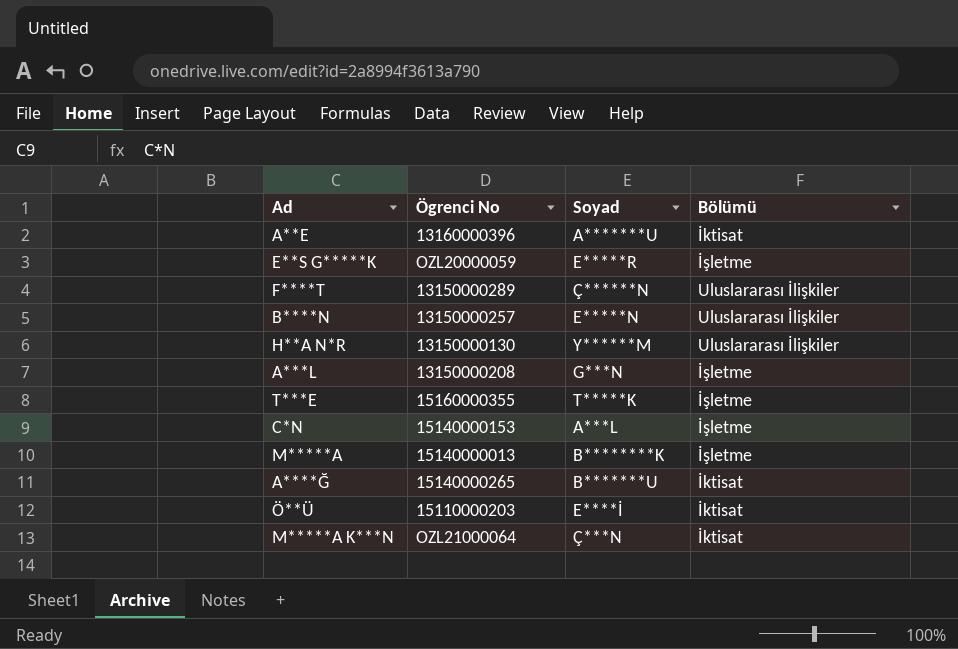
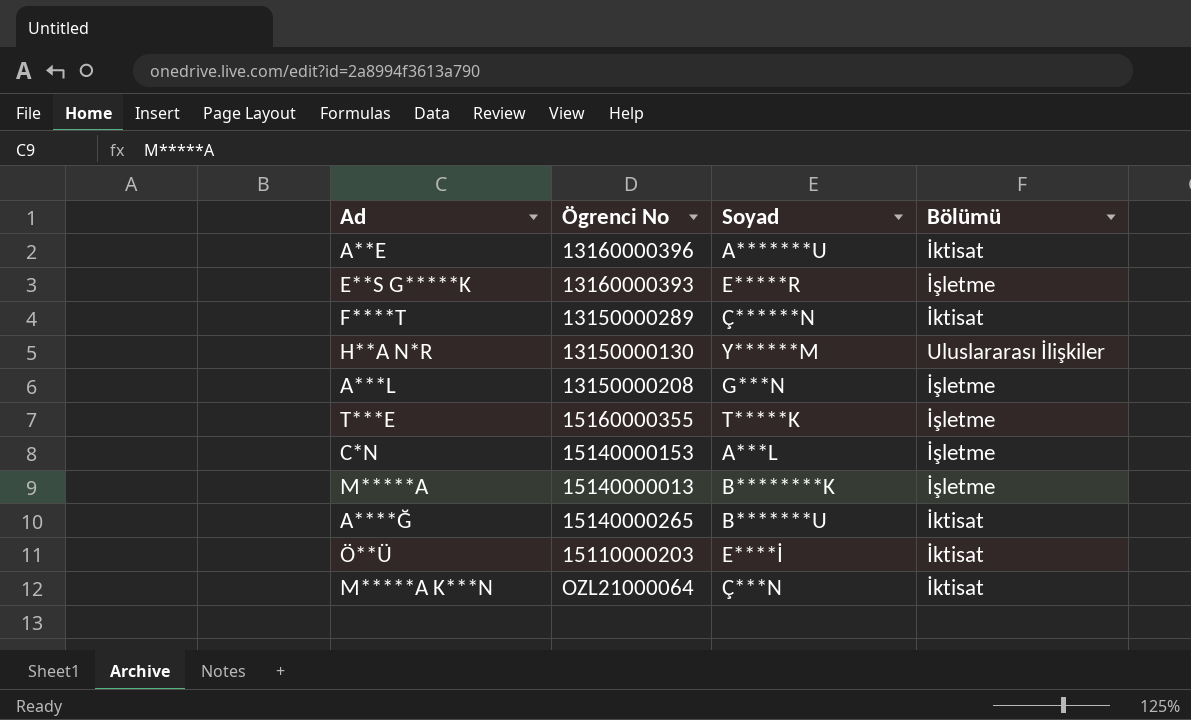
row B****N: 13150000257 | E*****N | Uluslararası İlişkiler -> none
E**S G*****K | Ögrenci No: OZL20000059 -> 13160000393
F****T | Bölümü: Uluslararası İlişkiler -> İktisat

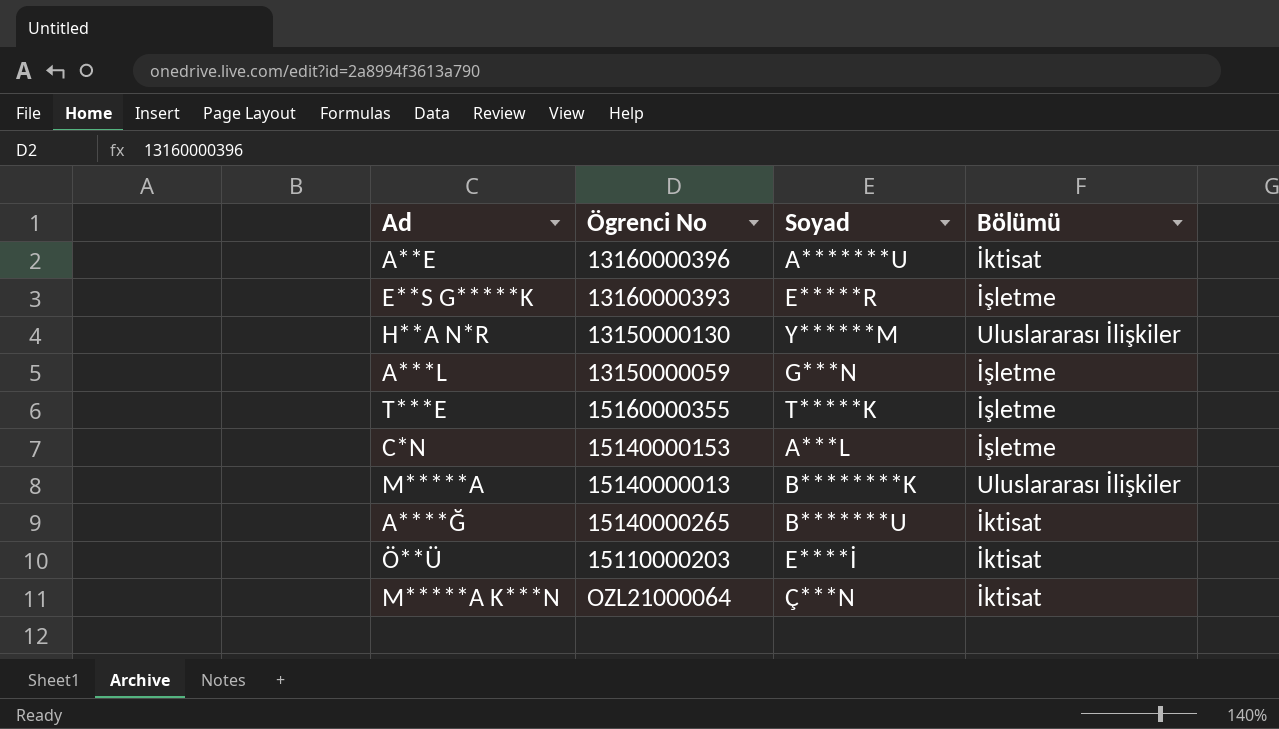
row F****T: 13150000289 | Ç******N | İktisat -> none
A***L | Ögrenci No: 13150000208 -> 13150000059
M*****A | Bölümü: İşletme -> Uluslararası İlişkiler

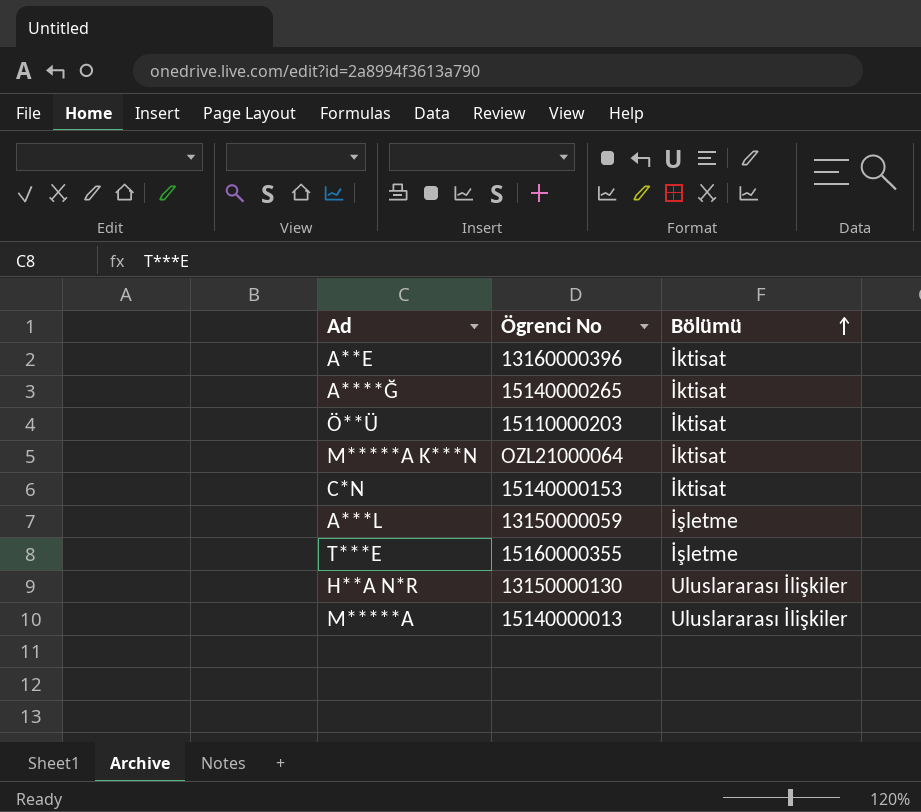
row order: none -> Bölümü ascending
column Soyad | position: 3 -> none
row E**S G*****K: 13160000393 | E*****R | İşletme -> none
C*N | Bölümü: İşletme -> İktisat

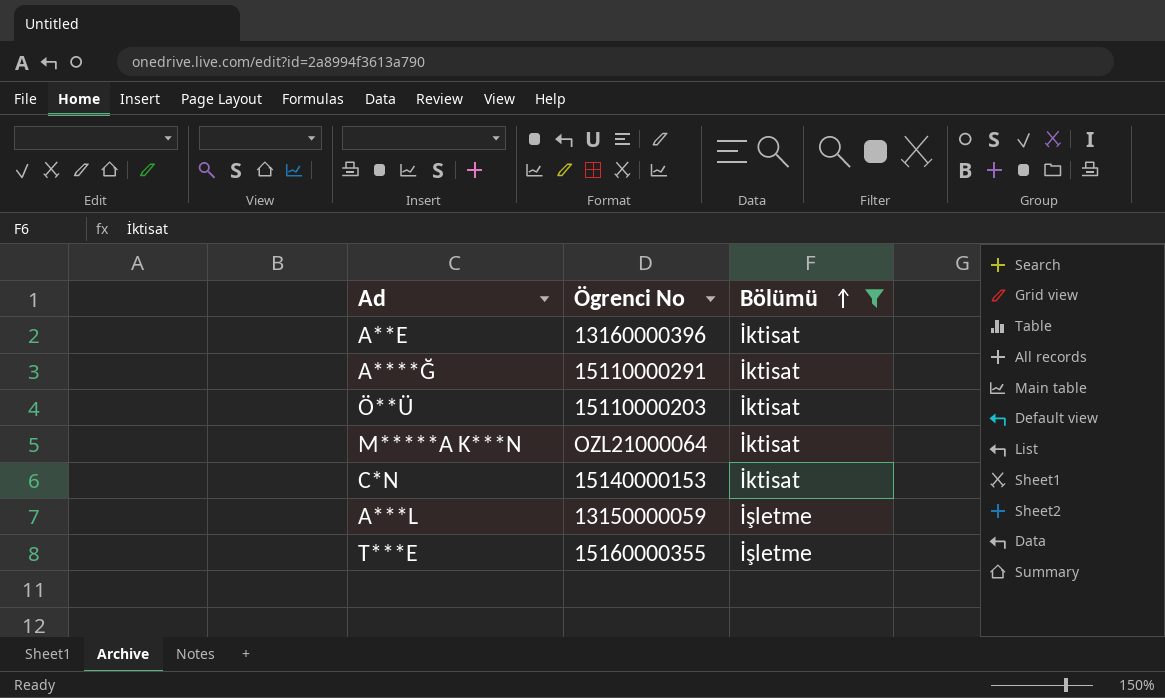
filter: none -> Bölümü != Uluslararası İlişkiler
A****Ğ | Ögrenci No: 15140000265 -> 15110000291

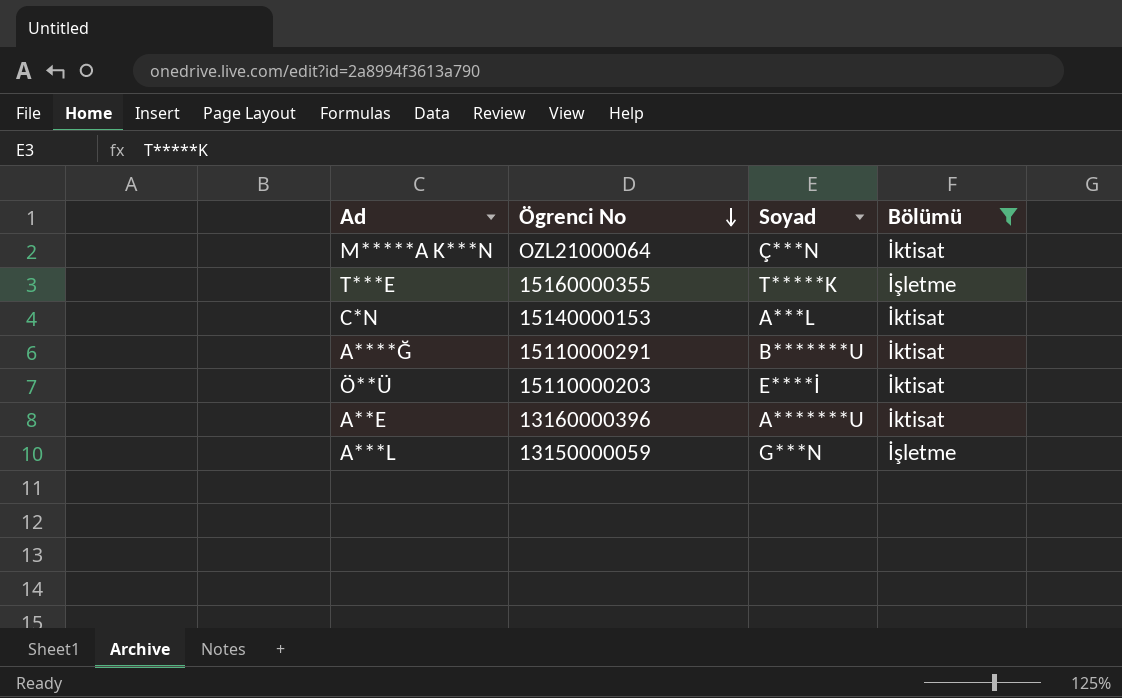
row order: Bölümü ascending -> Ögrenci No descending
column Soyad | position: none -> 3

